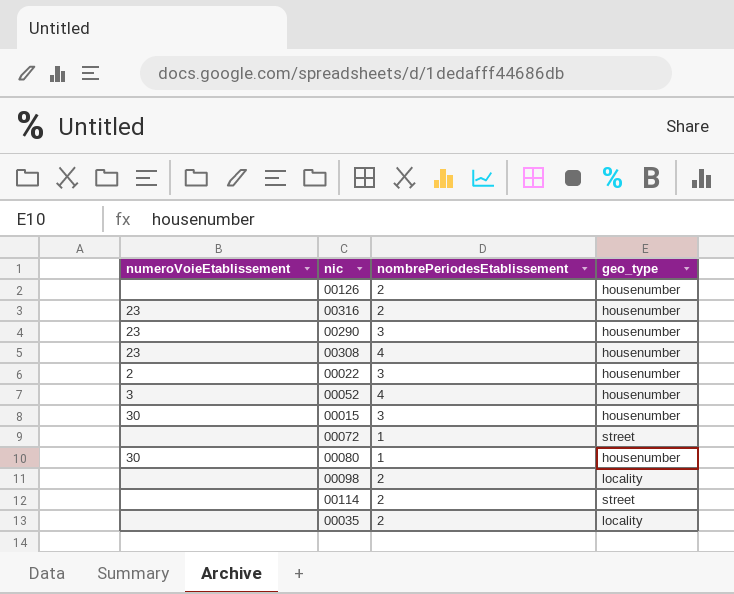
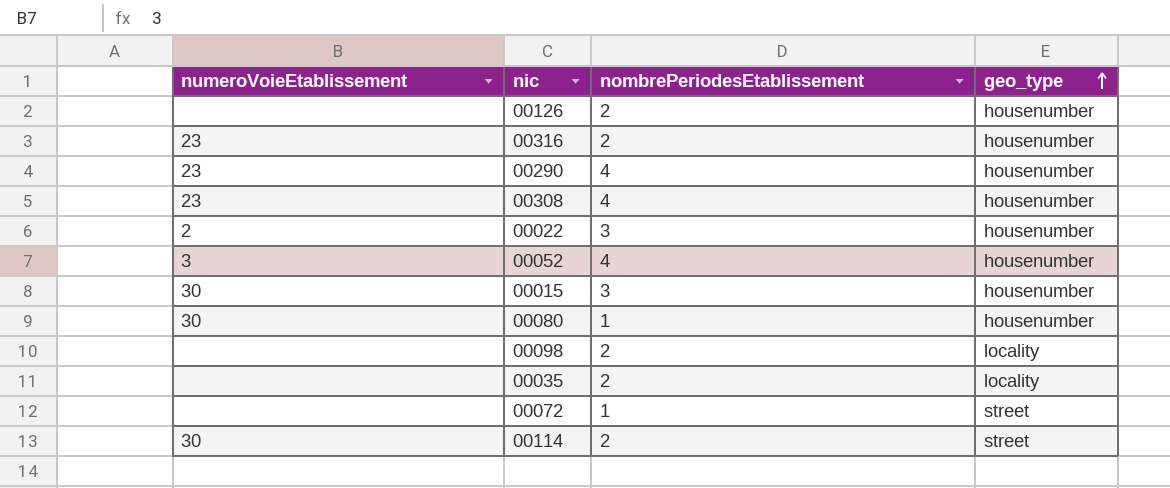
row order: none -> geo_type ascending
00290 | nombrePeriodesEtablissement: 3 -> 4
00114 | numeroVoieEtablissement: none -> 30

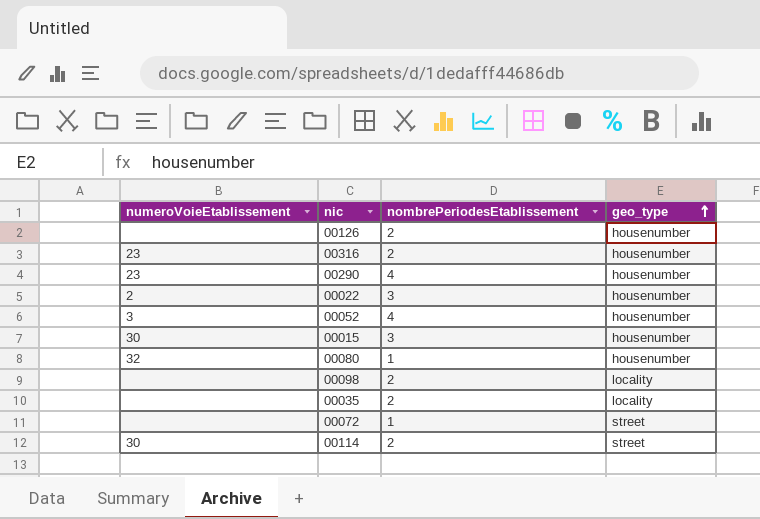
row 00308: 23 | 4 | housenumber -> none
00080 | numeroVoieEtablissement: 30 -> 32

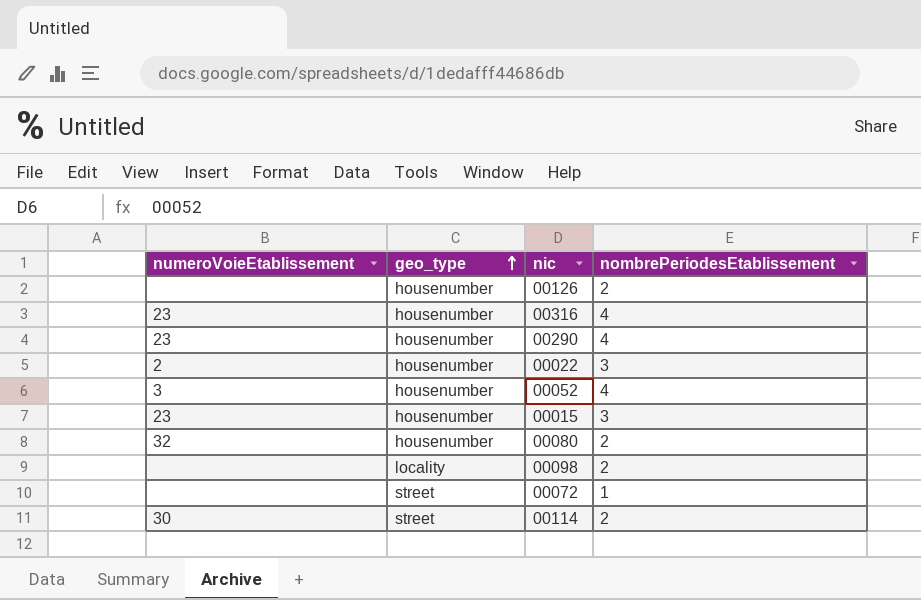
column geo_type | position: 4 -> 2
row 00035: none | 2 | locality -> none
00316 | nombrePeriodesEtablissement: 2 -> 4
00015 | numeroVoieEtablissement: 30 -> 23
00080 | nombrePeriodesEtablissement: 1 -> 2

